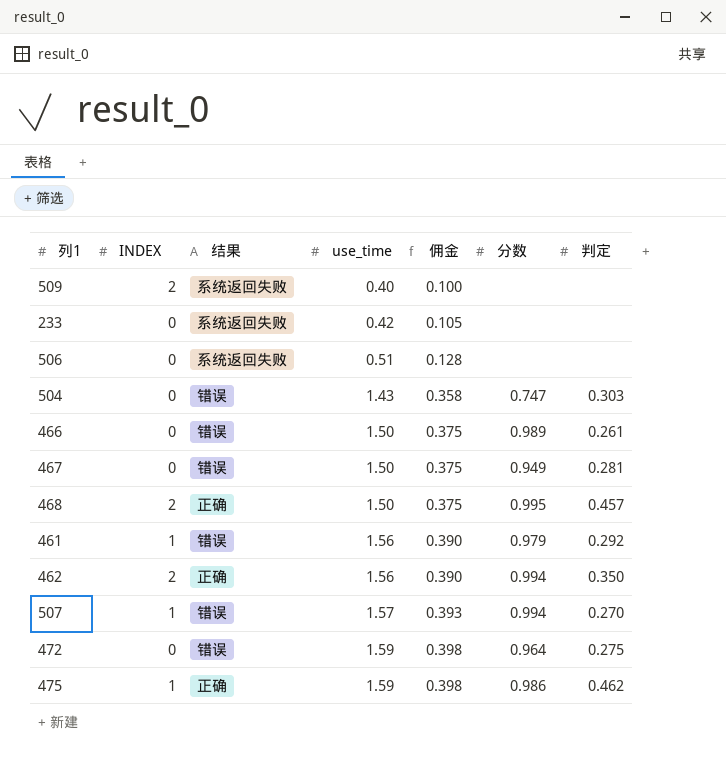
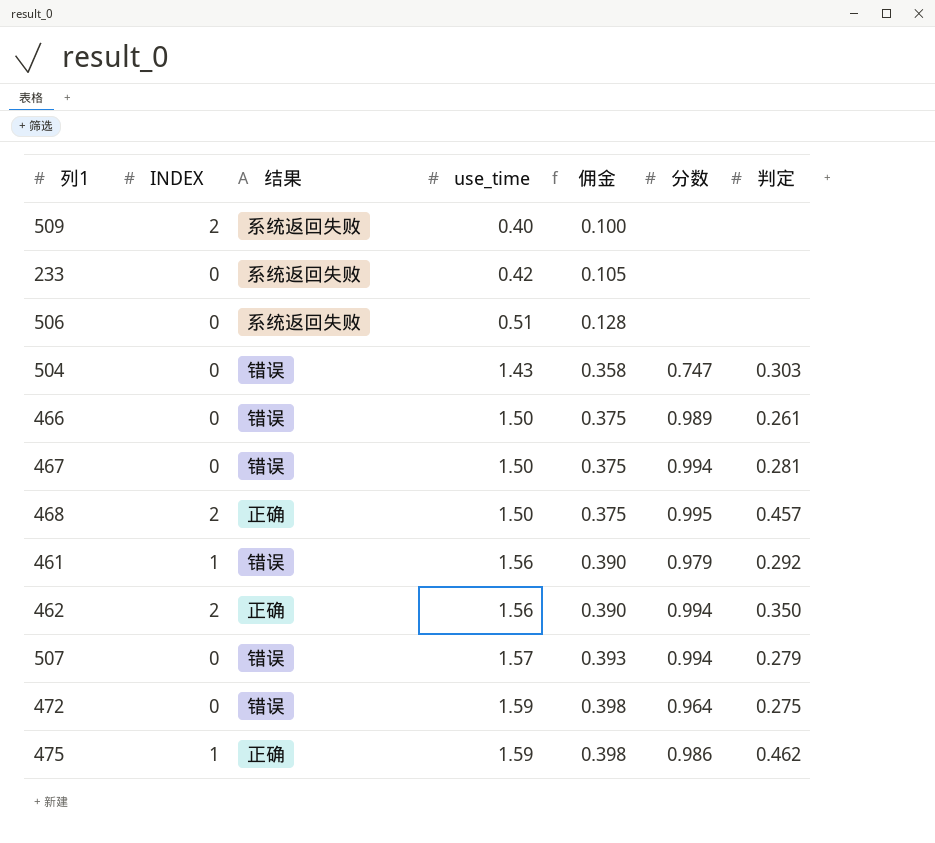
467 | 分数: 0.949 -> 0.994
507 | INDEX: 1 -> 0
507 | 判定: 0.270 -> 0.279

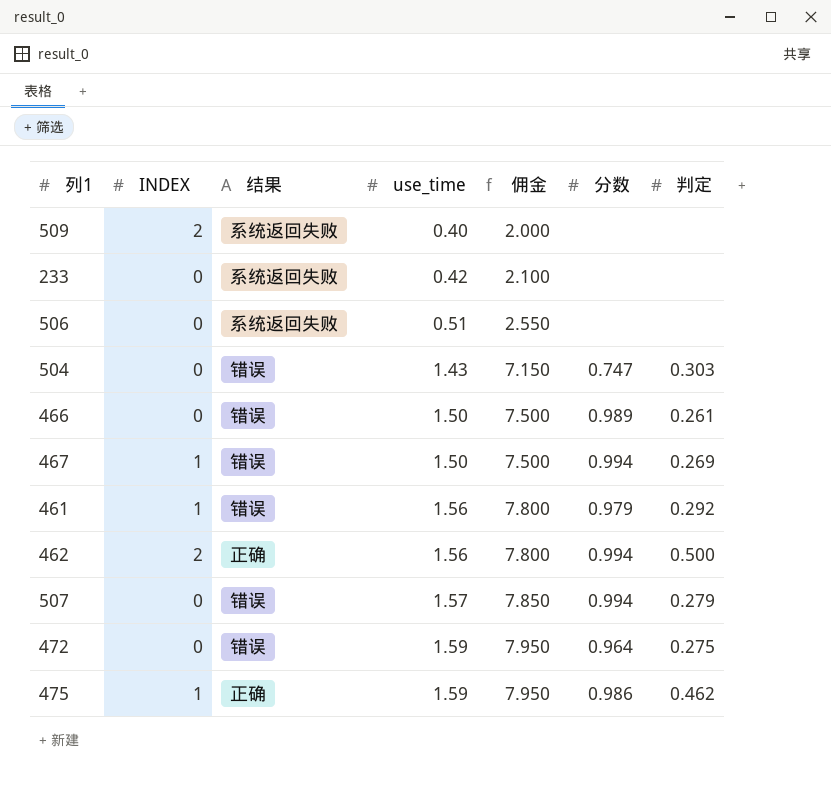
column 佣金 | formula: [use_time] * 0.25 -> [use_time] * 5
row 468: 2 | 正确 | 1.50 | 0.375 | 0.995 | 0.457 -> none
467 | INDEX: 0 -> 1
467 | 判定: 0.281 -> 0.269
462 | 判定: 0.350 -> 0.500

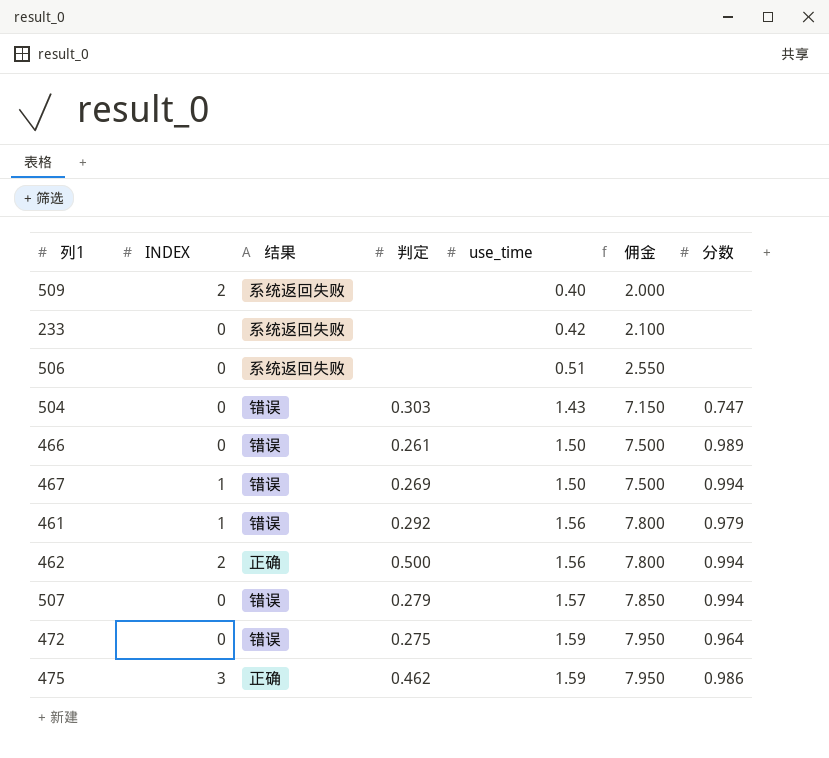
column 判定 | position: 7 -> 4
475 | INDEX: 1 -> 3

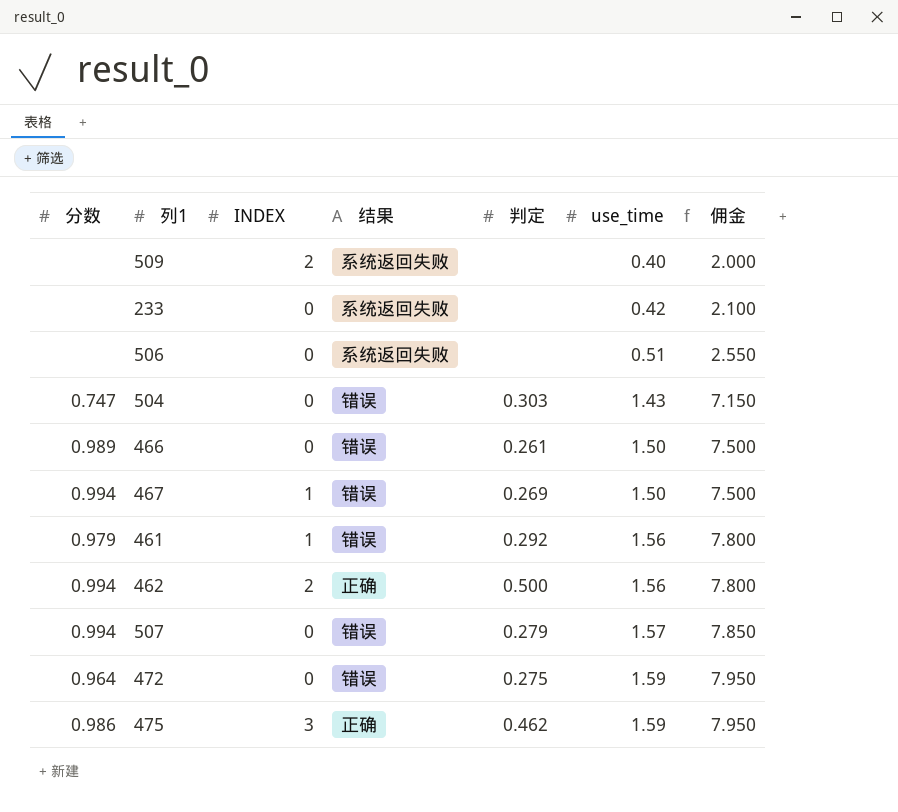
column 分数 | position: 7 -> 1

